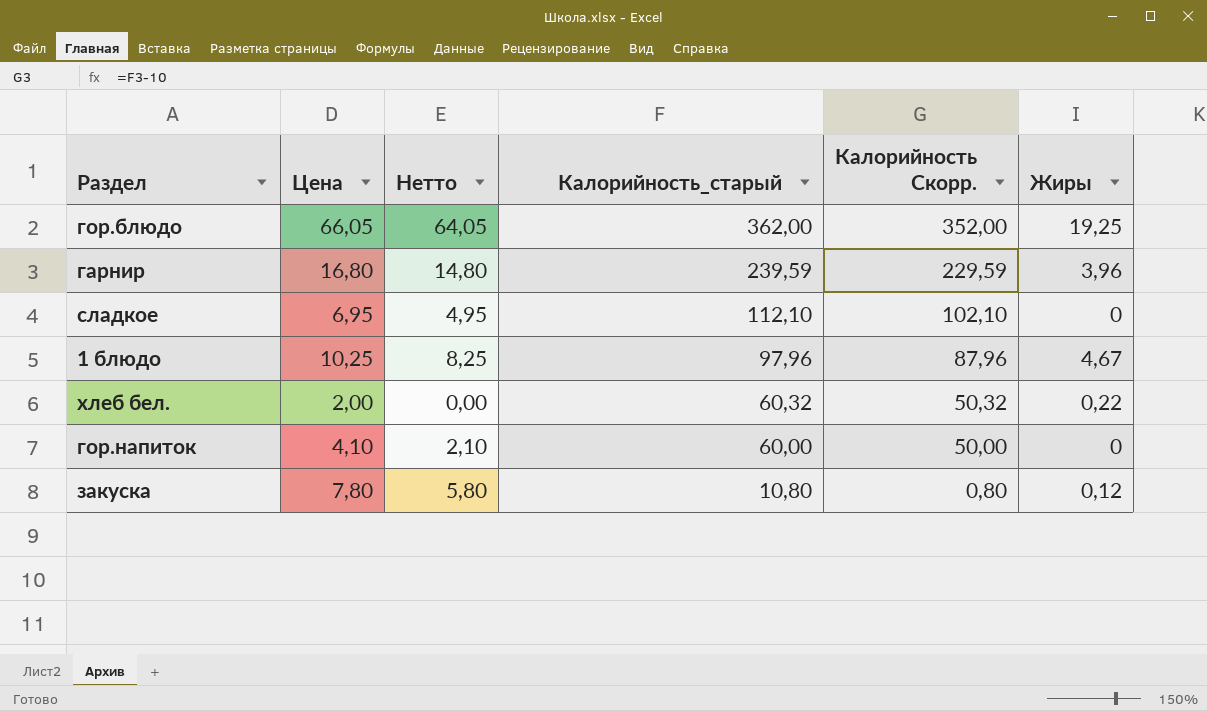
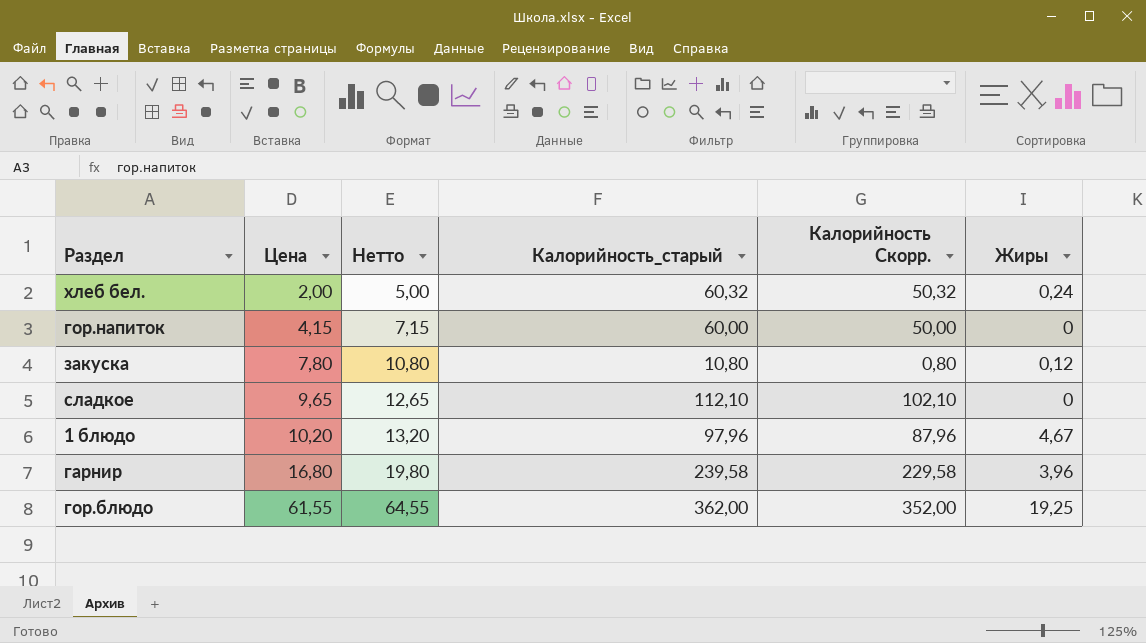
row order: Калорийность_старый descending -> Цена ascending
column Нетто | formula: [Цена] - 2 -> [Цена] + 3
хлеб бел. | Жиры: 0,22 -> 0,24
гор.напиток | Цена: 4,10 -> 4,15
сладкое | Цена: 6,95 -> 9,65
1 блюдо | Цена: 10,25 -> 10,20
гарнир | Калорийность_старый: 239,59 -> 239,58
гарнир | Калорийность Скорр.: 229,59 -> 229,58
гор.блюдо | Цена: 66,05 -> 61,55

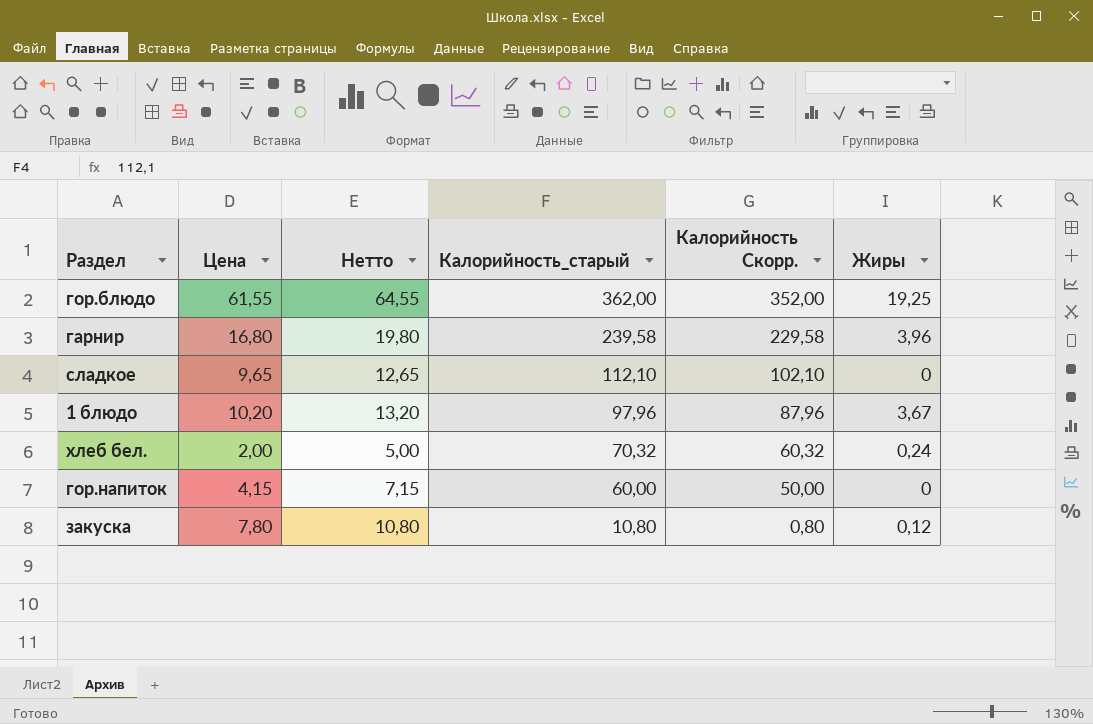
row order: Цена ascending -> Калорийность_старый descending
1 блюдо | Жиры: 4,67 -> 3,67
хлеб бел. | Калорийность_старый: 60,32 -> 70,32
хлеб бел. | Калорийность Скорр.: 50,32 -> 60,32

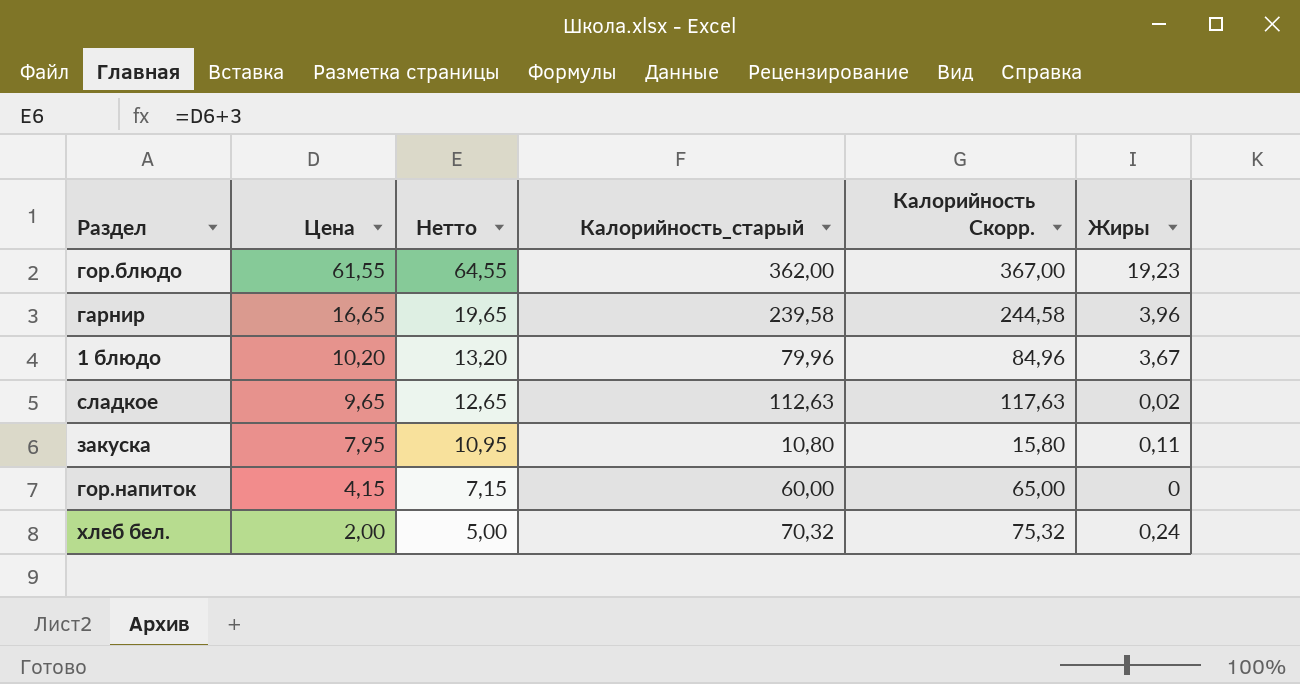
row order: Калорийность_старый descending -> Цена descending
column Калорийность Скорр. | formula: [Калорийность_старый] - 10 -> [Калорийность_старый] + 5
гор.блюдо | Жиры: 19,25 -> 19,23
гарнир | Цена: 16,80 -> 16,65
гарнир | Нетто: 19,80 -> 19,65
1 блюдо | Калорийность_старый: 97,96 -> 79,96
сладкое | Калорийность_старый: 112,10 -> 112,63
сладкое | Жиры: 0 -> 0,02
закуска | Цена: 7,80 -> 7,95
закуска | Нетто: 10,80 -> 10,95
закуска | Жиры: 0,12 -> 0,11

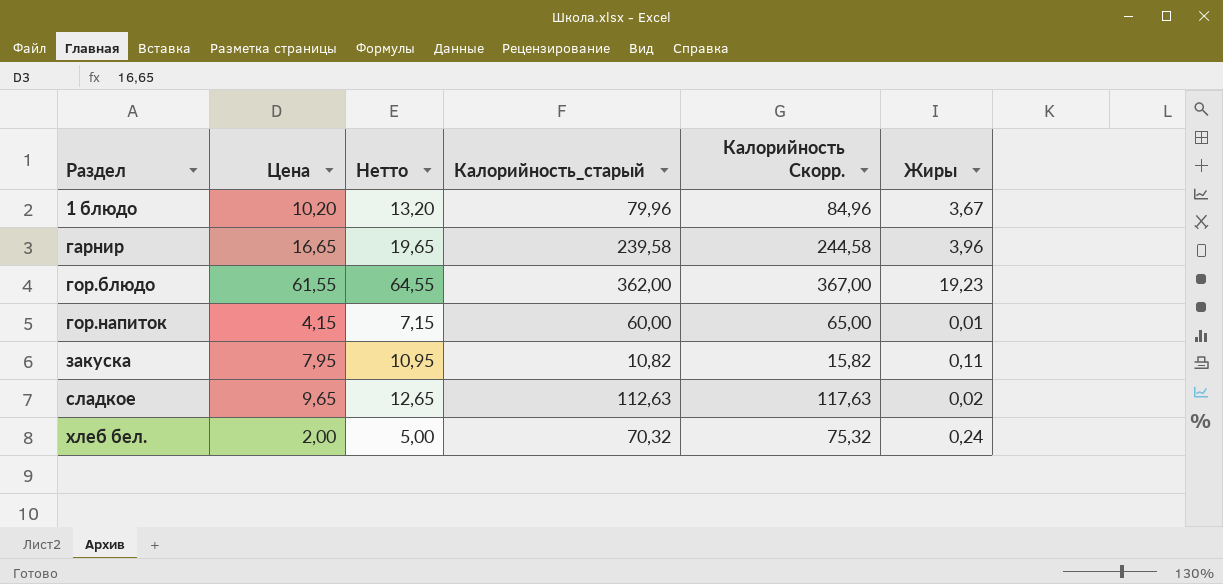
row order: Цена descending -> Раздел ascending
гор.напиток | Жиры: 0 -> 0,01
закуска | Калорийность_старый: 10,80 -> 10,82
закуска | Калорийность Скорр.: 15,80 -> 15,82

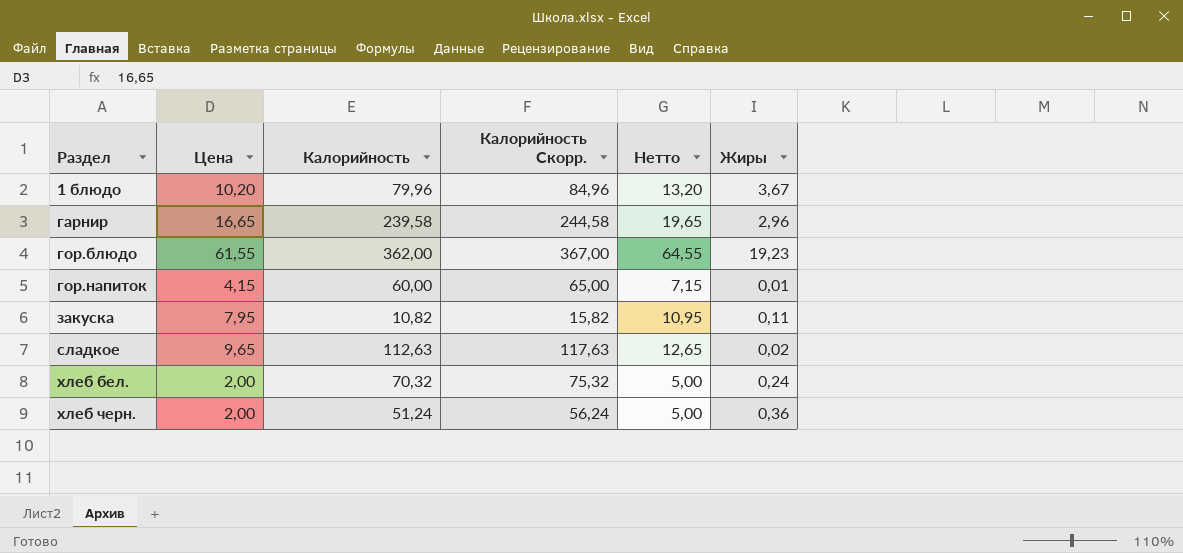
column name: Калорийность_старый -> Калорийность
column Нетто | position: 3 -> 5
гарнир | Жиры: 3,96 -> 2,96
row хлеб черн.: none -> 2,00 | 51,24 | 56,24 | 5,00 | 0,36

